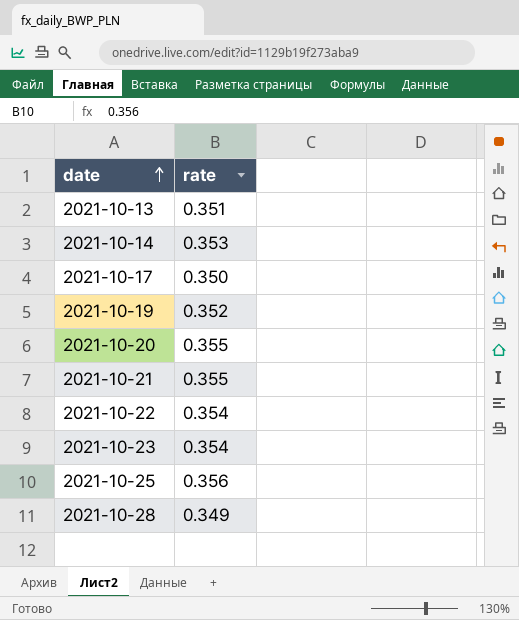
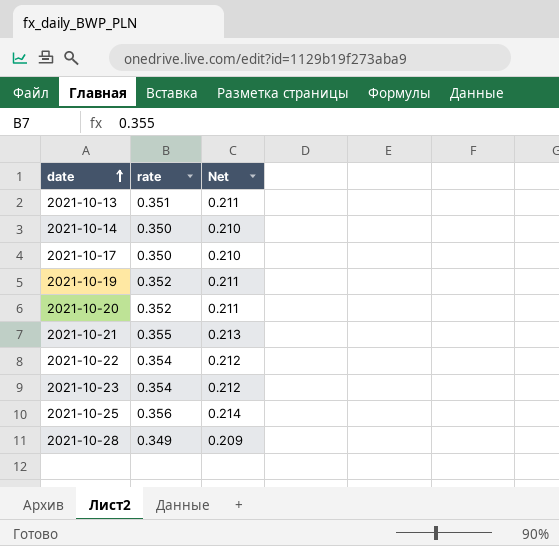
column Net | formula: none -> [rate] * 0.6
2021-10-14 | rate: 0.353 -> 0.350
2021-10-20 | rate: 0.355 -> 0.352

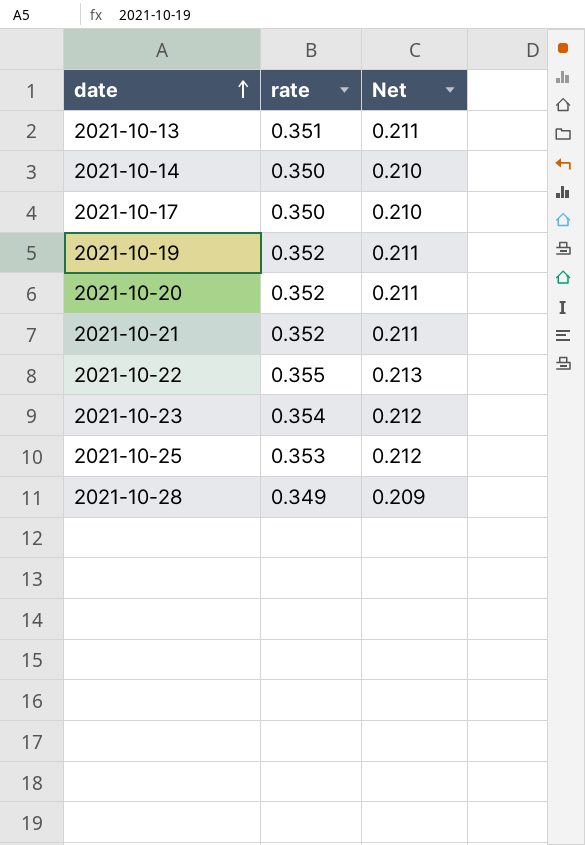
2021-10-21 | rate: 0.355 -> 0.352
2021-10-21 | Net: 0.213 -> 0.211
2021-10-22 | rate: 0.354 -> 0.355
2021-10-22 | Net: 0.212 -> 0.213
2021-10-25 | rate: 0.356 -> 0.353
2021-10-25 | Net: 0.214 -> 0.212

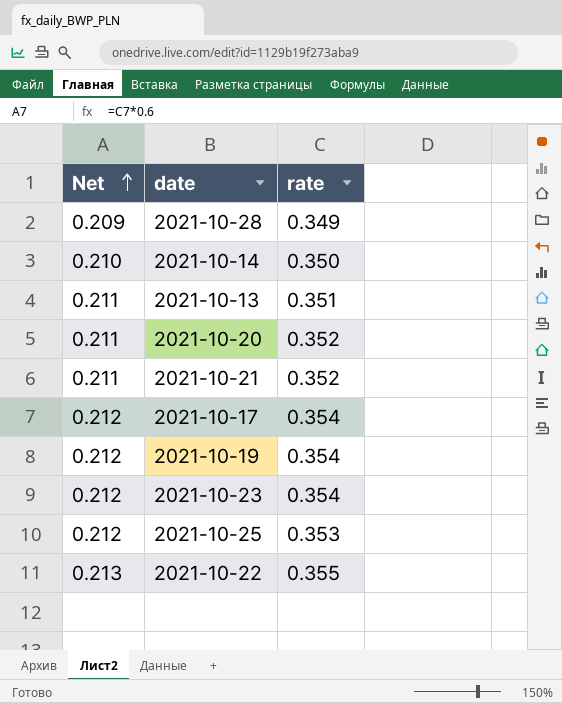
row order: date ascending -> Net ascending
column Net | position: 3 -> 1
2021-10-17 | Net: 0.210 -> 0.212
2021-10-17 | rate: 0.350 -> 0.354
2021-10-19 | Net: 0.211 -> 0.212
2021-10-19 | rate: 0.352 -> 0.354

